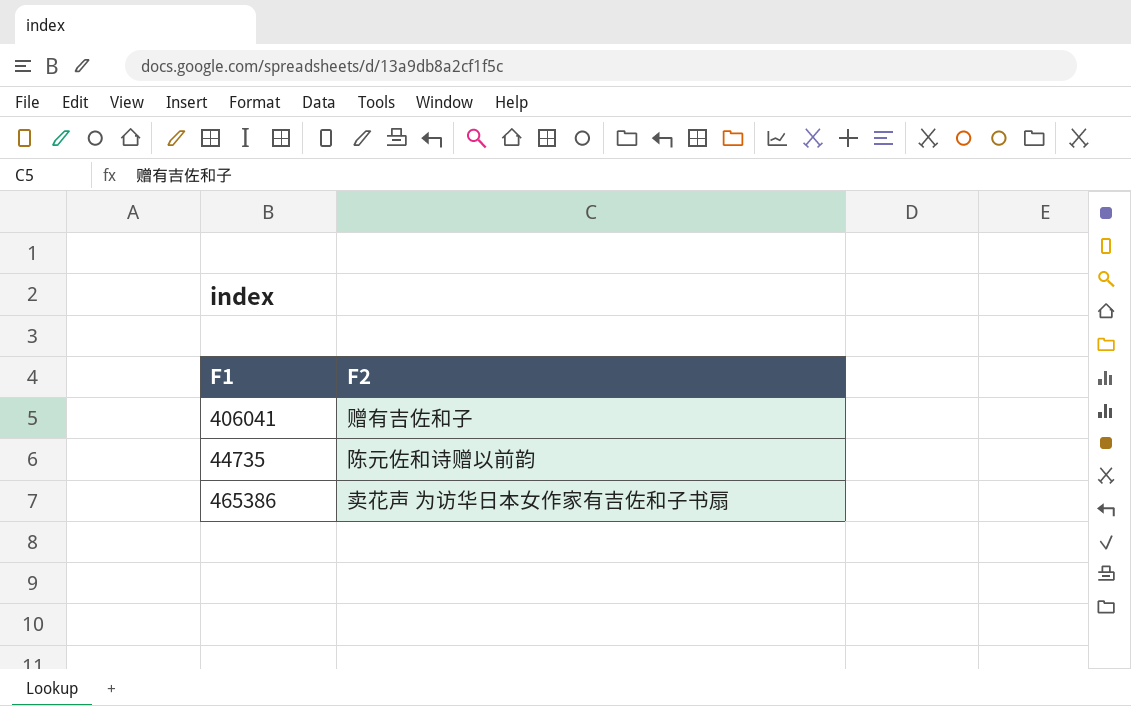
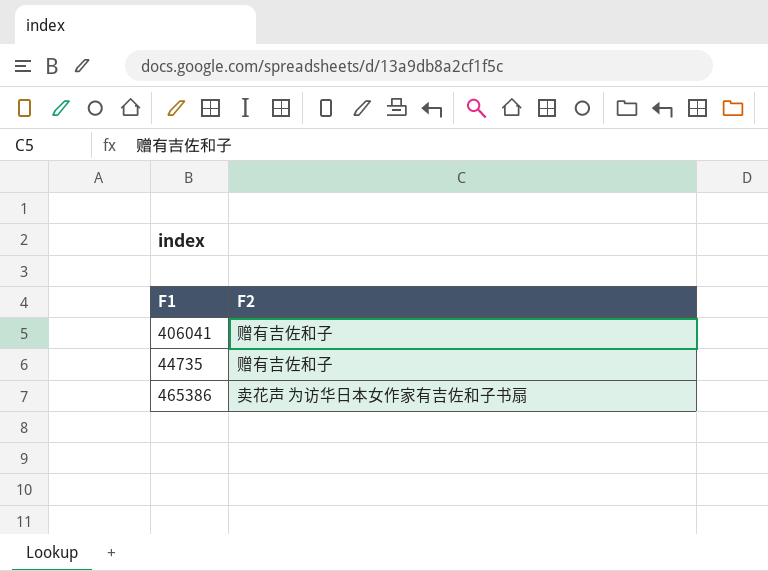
44735 | F2: 陈元佐和诗赠以前韵 -> 赠有吉佐和子

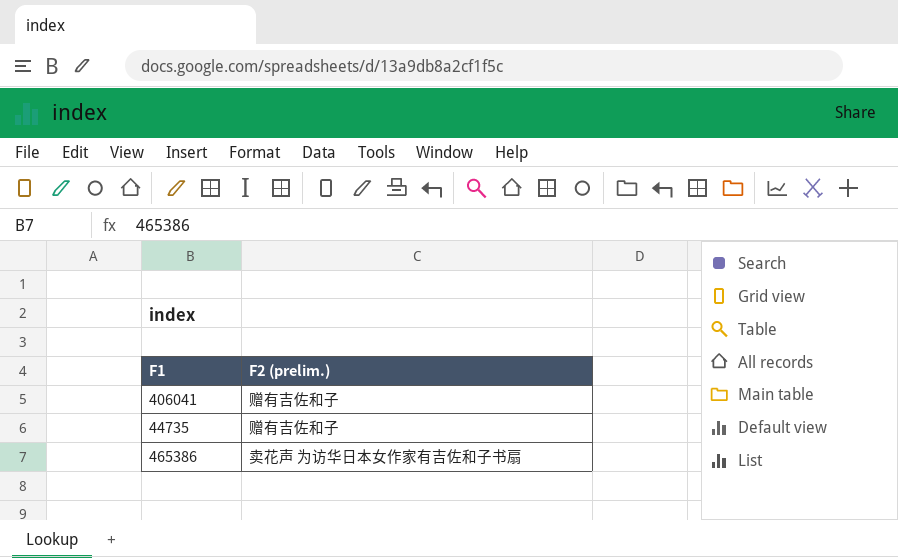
column name: F2 -> F2 (prelim.)

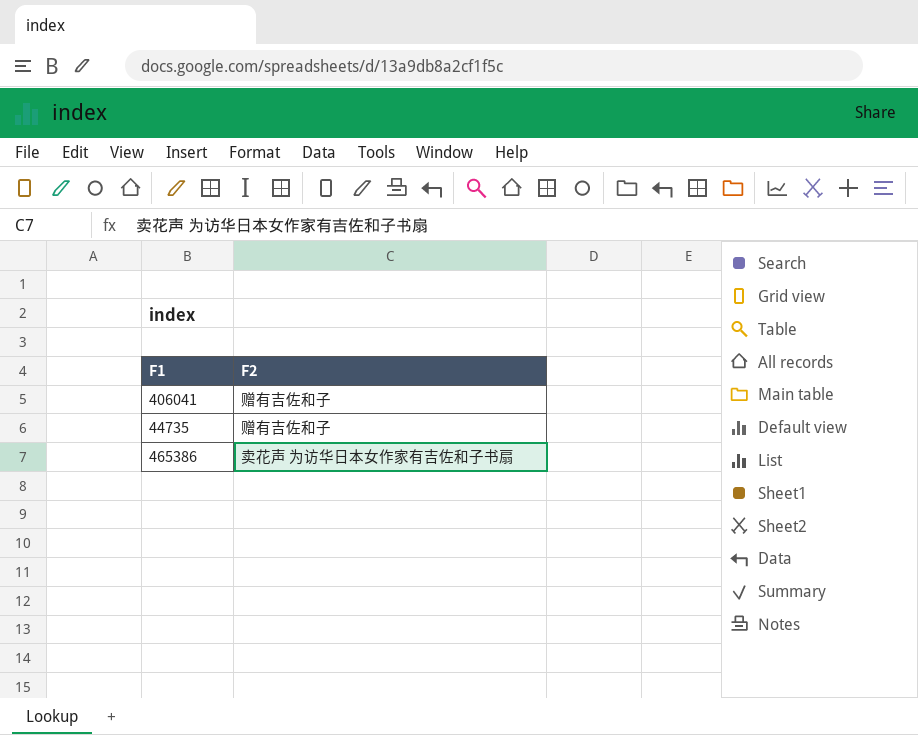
column name: F2 (prelim.) -> F2

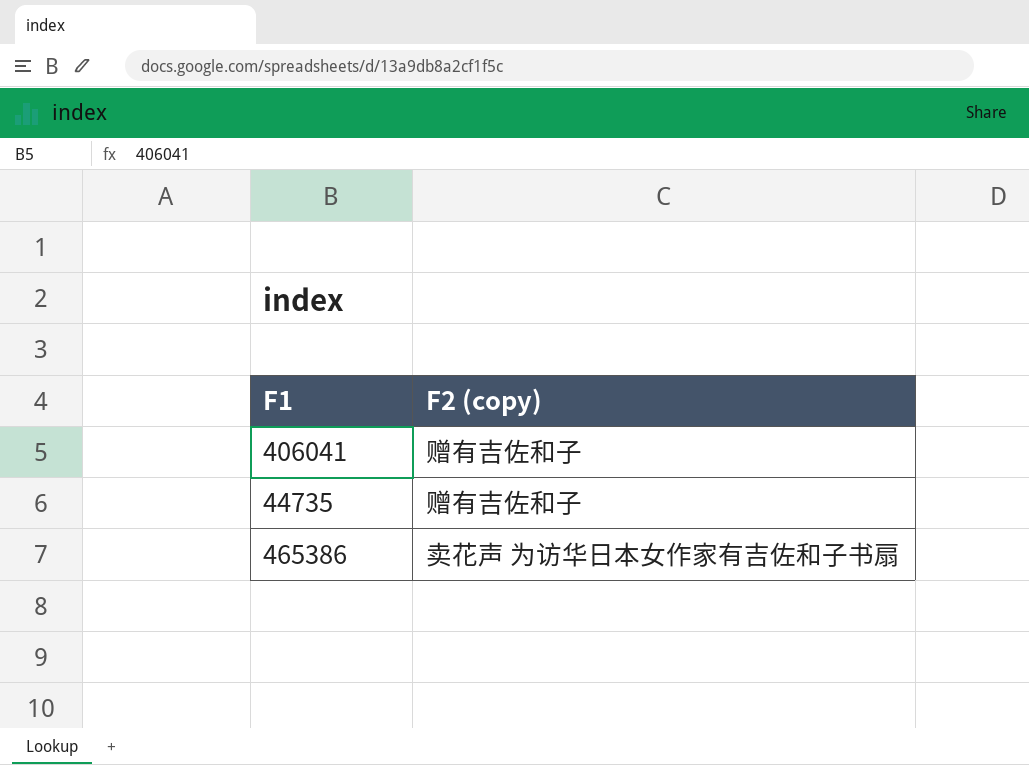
column name: F2 -> F2 (copy)

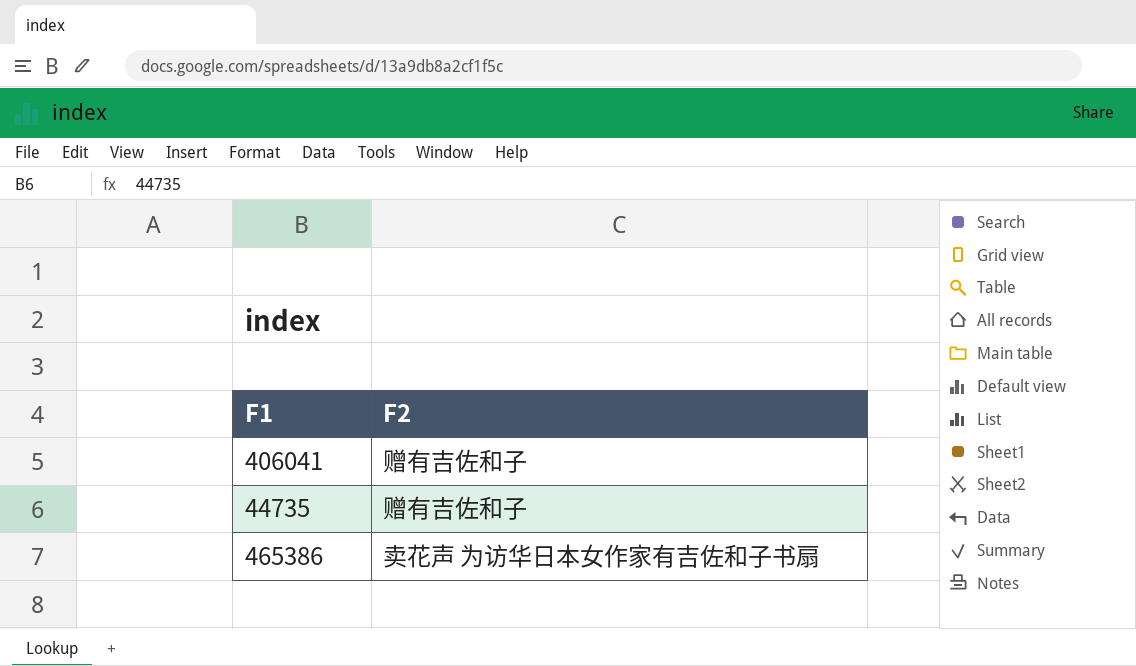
column name: F2 (copy) -> F2

